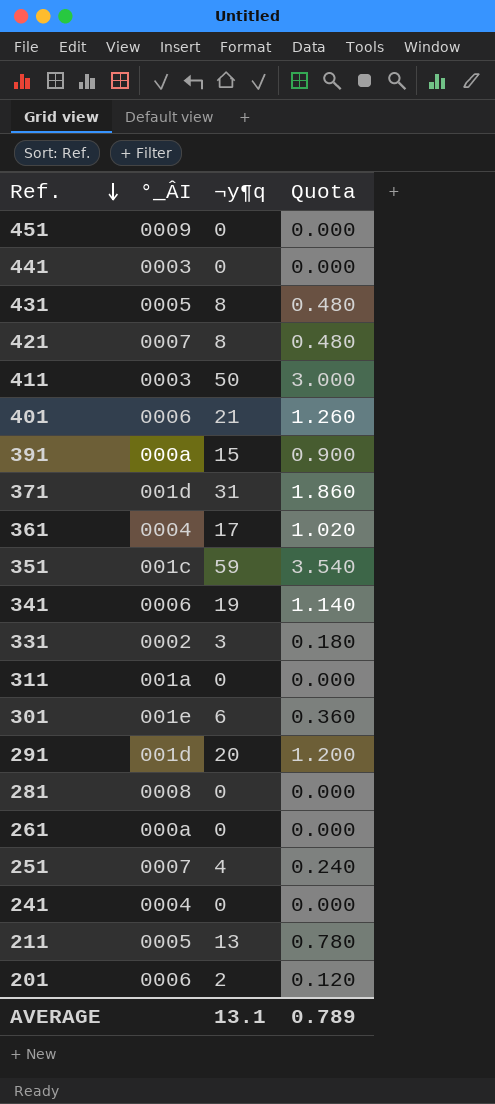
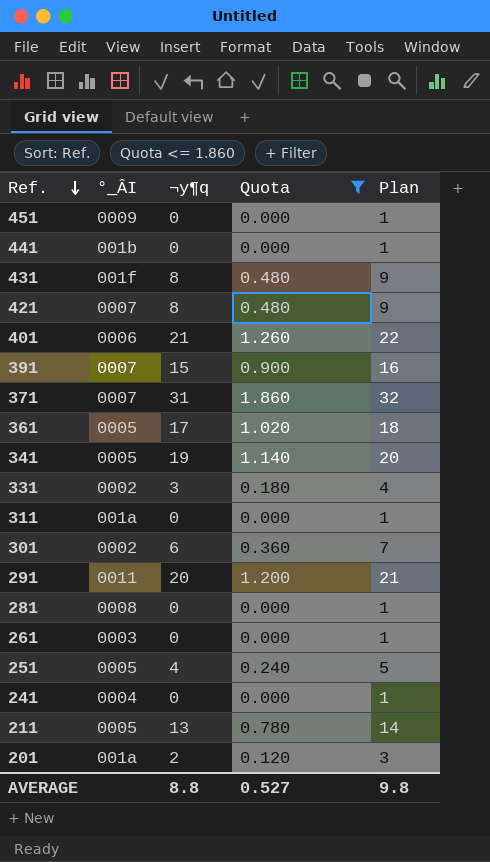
filter: none -> Quota <= 1.860
column Plan | formula: none -> [¬y¶q] + 1
441 | °_ÂI: 0003 -> 001b
431 | °_ÂI: 0005 -> 001f
391 | °_ÂI: 000a -> 0007
371 | °_ÂI: 001d -> 0007
361 | °_ÂI: 0004 -> 0005
341 | °_ÂI: 0006 -> 0005
301 | °_ÂI: 001e -> 0002
291 | °_ÂI: 001d -> 0011
261 | °_ÂI: 000a -> 0003
251 | °_ÂI: 0007 -> 0005
201 | °_ÂI: 0006 -> 001a
AVERAGE | ¬y¶q: 13.1 -> 8.8
AVERAGE | Quota: 0.789 -> 0.527

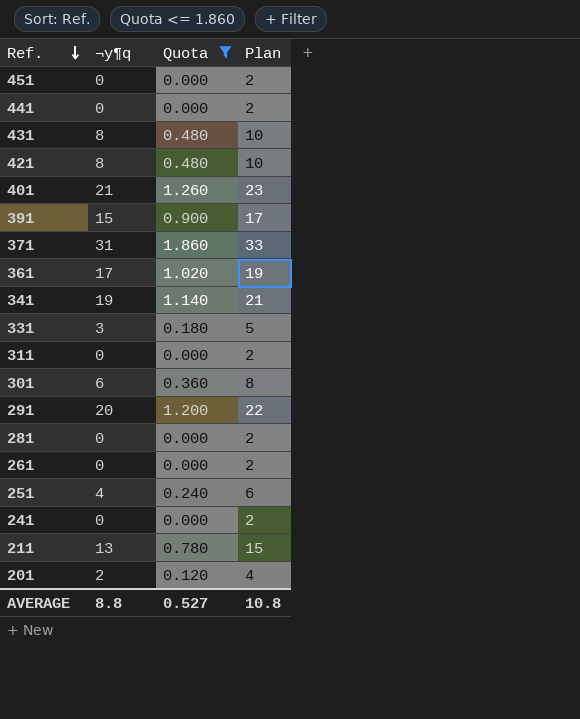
column °_ÂI | position: 2 -> none
column Plan | formula: [¬y¶q] + 1 -> [¬y¶q] + 2
AVERAGE | Plan: 9.8 -> 10.8

